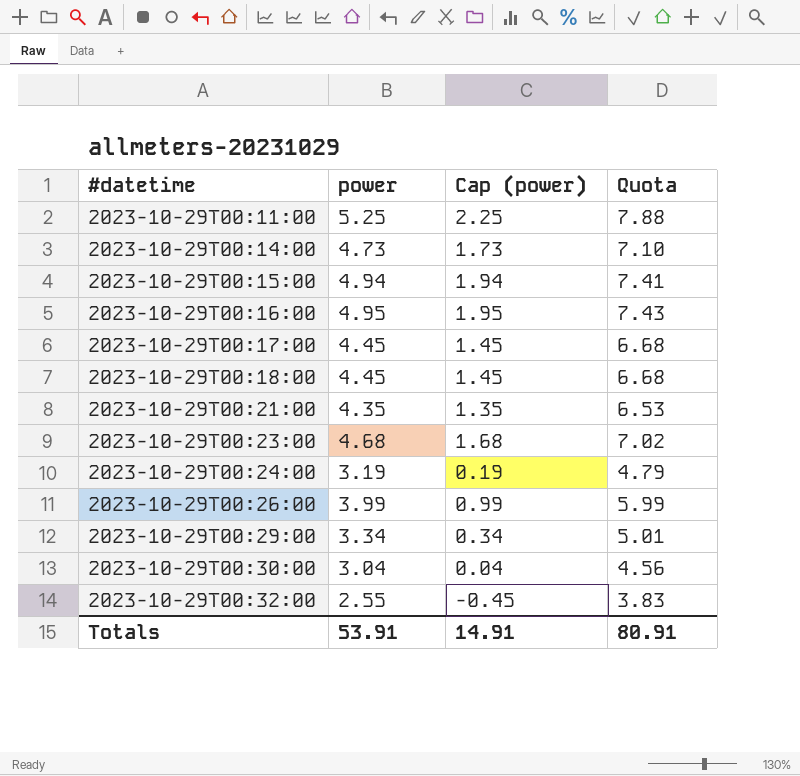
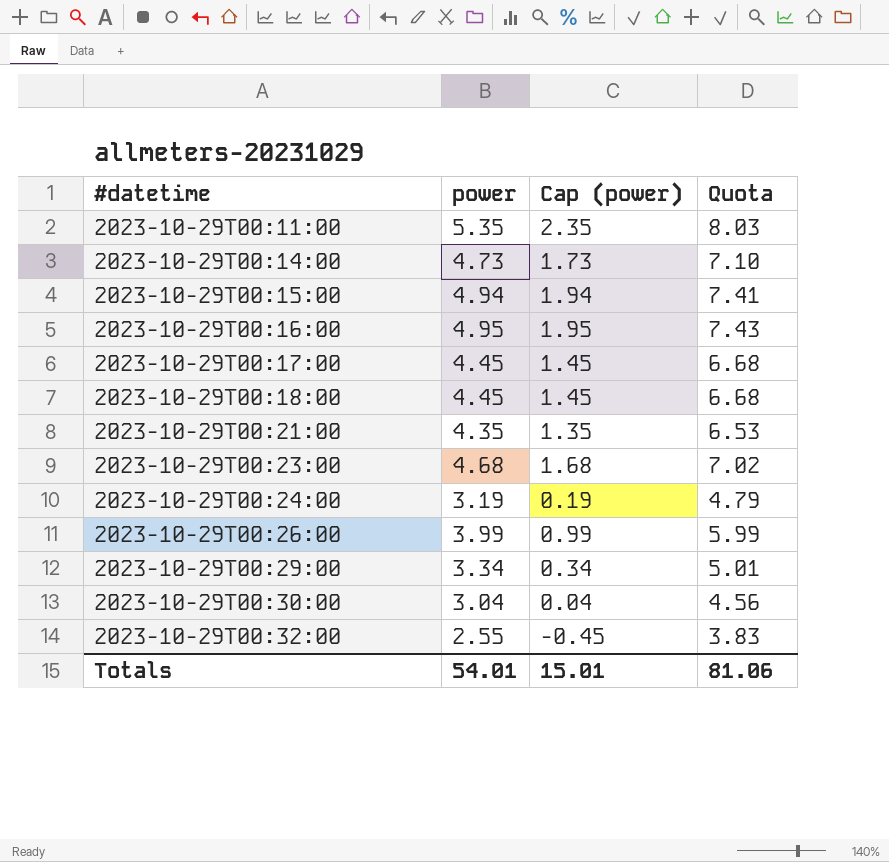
2023-10-29T00:11:00 | power: 5.25 -> 5.35
2023-10-29T00:11:00 | Cap (power): 2.25 -> 2.35
2023-10-29T00:11:00 | Quota: 7.88 -> 8.03
Totals | power: 53.91 -> 54.01
Totals | Cap (power): 14.91 -> 15.01
Totals | Quota: 80.91 -> 81.06

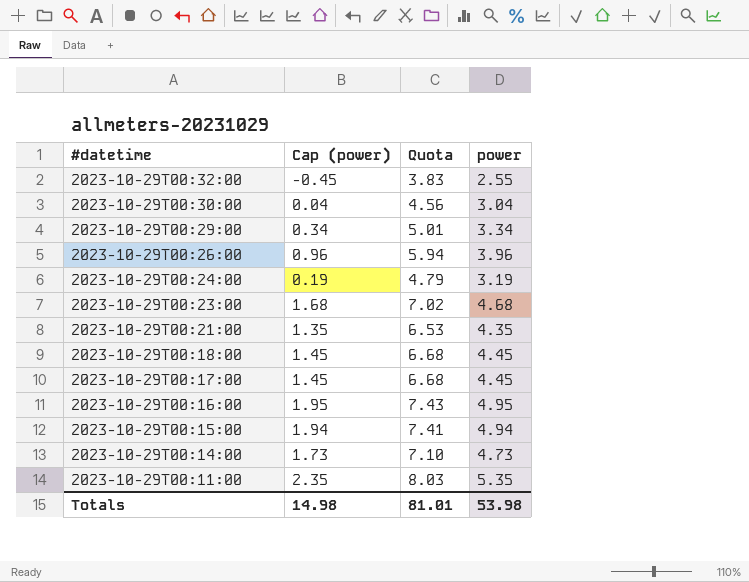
row order: #datetime ascending -> #datetime descending
column power | position: 2 -> 4
2023-10-29T00:26:00 | Cap (power): 0.99 -> 0.96
2023-10-29T00:26:00 | Quota: 5.99 -> 5.94
2023-10-29T00:26:00 | power: 3.99 -> 3.96
Totals | Cap (power): 15.01 -> 14.98
Totals | Quota: 81.06 -> 81.01
Totals | power: 54.01 -> 53.98

